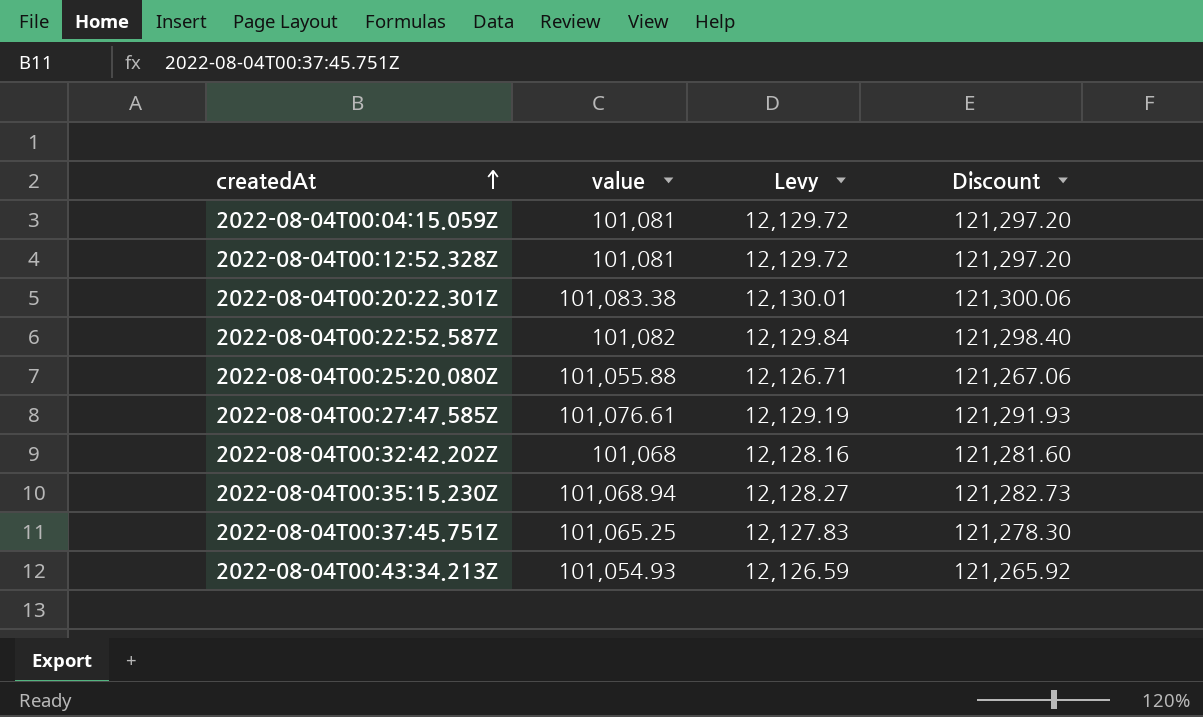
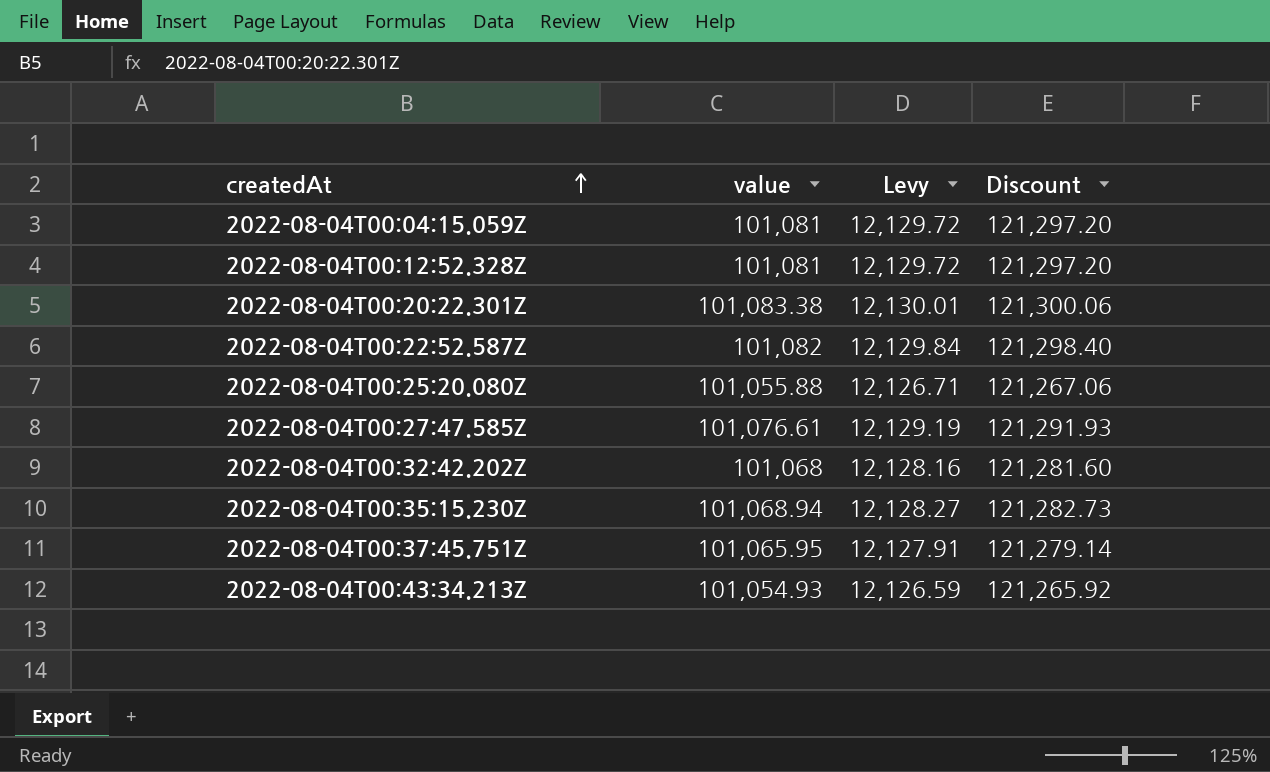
2022-08-04T00:37:45.751Z | value: 101,065.25 -> 101,065.95
2022-08-04T00:37:45.751Z | Levy: 12,127.83 -> 12,127.91
2022-08-04T00:37:45.751Z | Discount: 121,278.30 -> 121,279.14

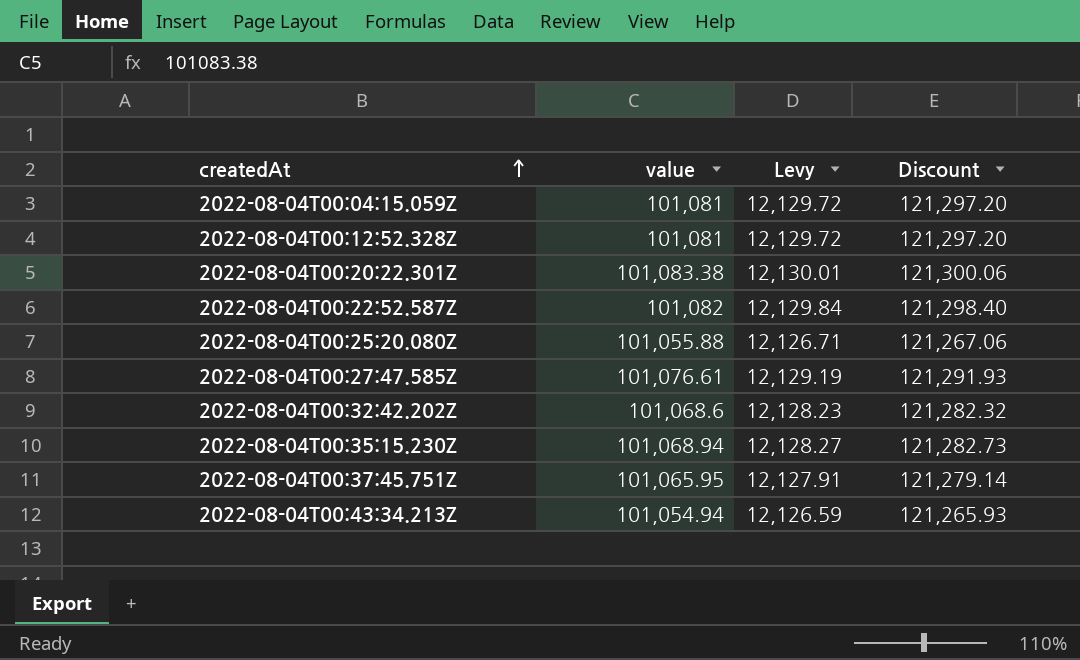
2022-08-04T00:32:42.202Z | value: 101,068 -> 101,068.6
2022-08-04T00:32:42.202Z | Levy: 12,128.16 -> 12,128.23
2022-08-04T00:32:42.202Z | Discount: 121,281.60 -> 121,282.32
2022-08-04T00:43:34.213Z | value: 101,054.93 -> 101,054.94
2022-08-04T00:43:34.213Z | Discount: 121,265.92 -> 121,265.93

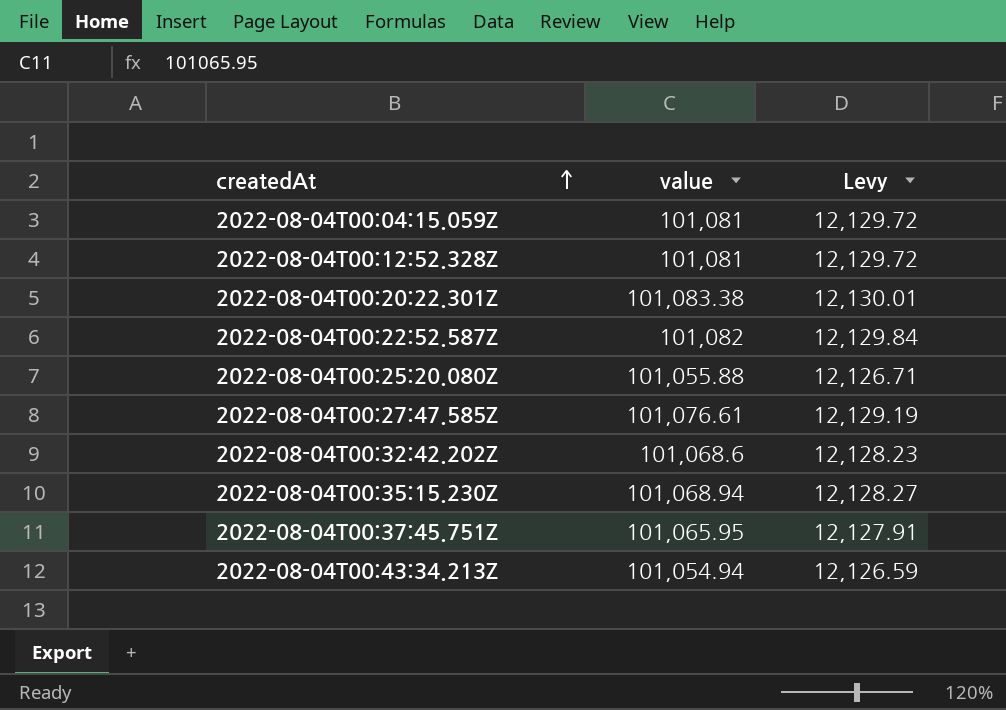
column Discount | formula: [value] * 1.2 -> none

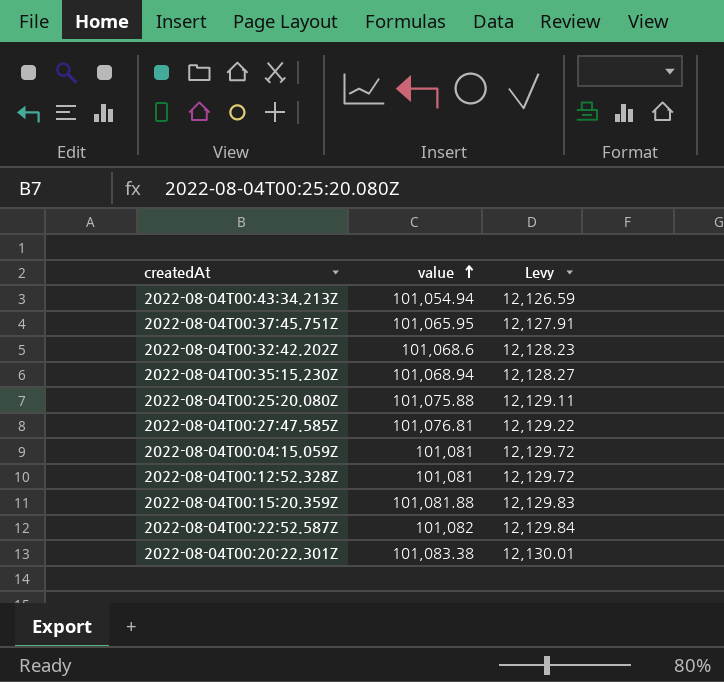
row order: createdAt ascending -> value ascending
2022-08-04T00:25:20.080Z | value: 101,055.88 -> 101,075.88
2022-08-04T00:25:20.080Z | Levy: 12,126.71 -> 12,129.11
2022-08-04T00:27:47.585Z | value: 101,076.61 -> 101,076.81
2022-08-04T00:27:47.585Z | Levy: 12,129.19 -> 12,129.22
row 2022-08-04T00:15:20.359Z: none -> 101,081.88 | 12,129.83

